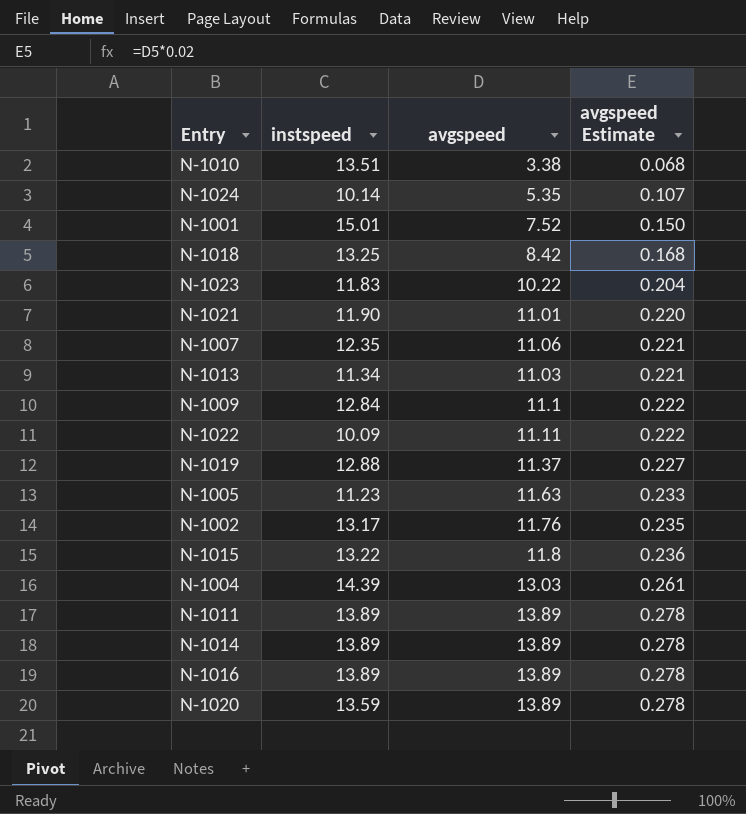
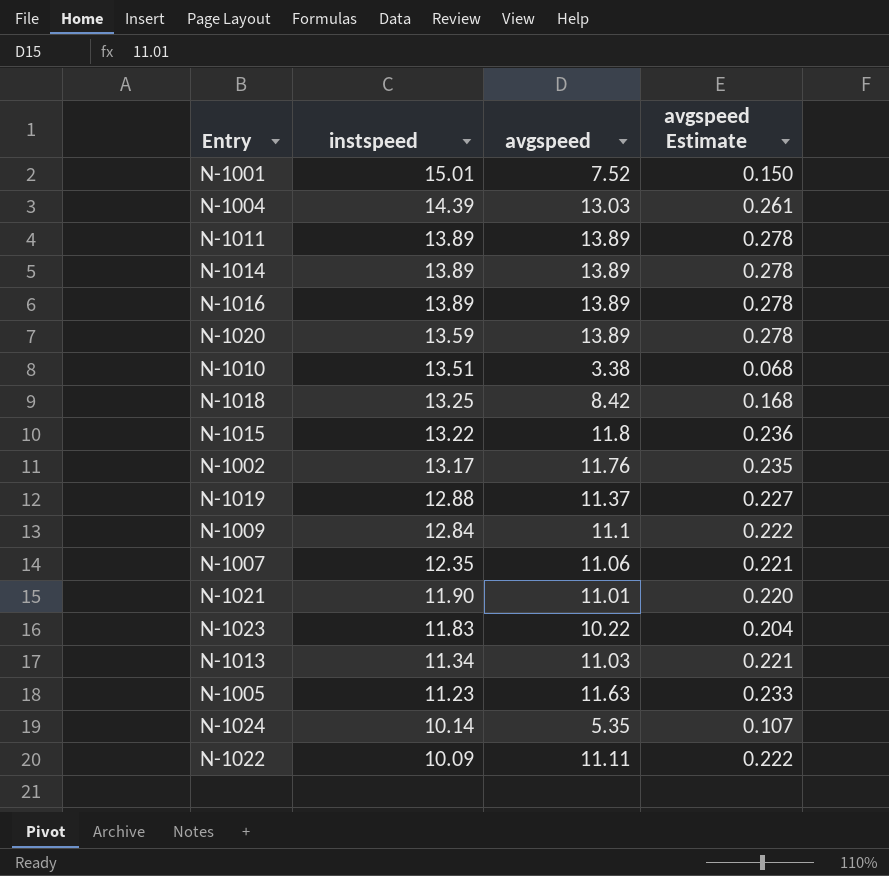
row order: avgspeed Estimate ascending -> instspeed descending

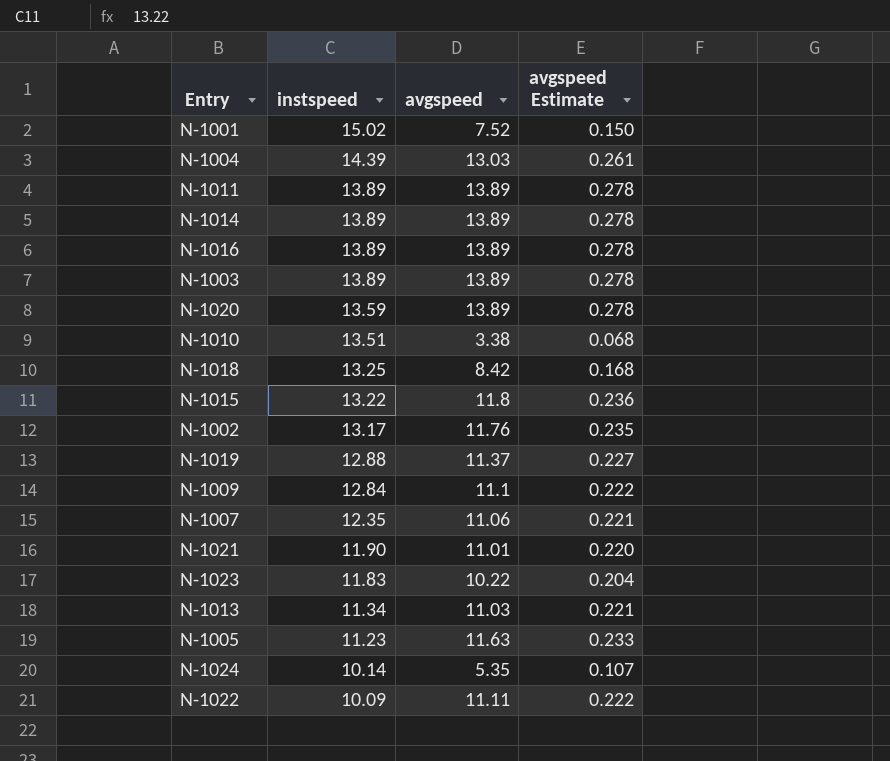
N-1001 | instspeed: 15.01 -> 15.02
row N-1003: none -> 13.89 | 13.89 | 0.278

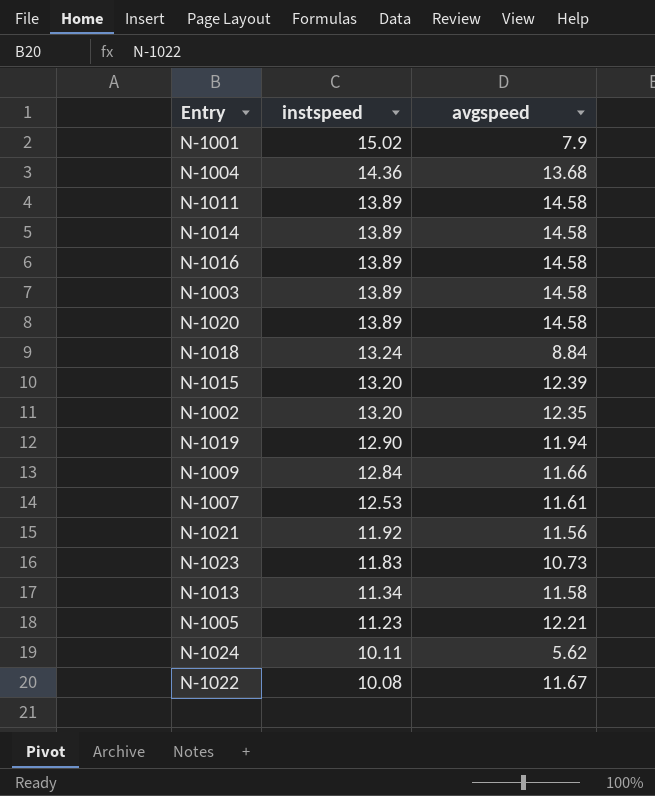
column avgspeed Estimate | formula: [avgspeed] * 0.02 -> none
row N-1010: 13.51 | 3.38 | 0.068 -> none
N-1001 | avgspeed: 7.52 -> 7.9
N-1004 | instspeed: 14.39 -> 14.36
N-1004 | avgspeed: 13.03 -> 13.68
N-1011 | avgspeed: 13.89 -> 14.58
N-1014 | avgspeed: 13.89 -> 14.58
N-1016 | avgspeed: 13.89 -> 14.58
N-1003 | avgspeed: 13.89 -> 14.58
N-1020 | instspeed: 13.59 -> 13.89
N-1020 | avgspeed: 13.89 -> 14.58
N-1018 | instspeed: 13.25 -> 13.24
N-1018 | avgspeed: 8.42 -> 8.84
N-1015 | instspeed: 13.22 -> 13.20
N-1015 | avgspeed: 11.8 -> 12.39
N-1002 | instspeed: 13.17 -> 13.20
N-1002 | avgspeed: 11.76 -> 12.35
N-1019 | instspeed: 12.88 -> 12.90
N-1019 | avgspeed: 11.37 -> 11.94
N-1009 | avgspeed: 11.1 -> 11.66
N-1007 | instspeed: 12.35 -> 12.53
N-1007 | avgspeed: 11.06 -> 11.61
N-1021 | instspeed: 11.90 -> 11.92
N-1021 | avgspeed: 11.01 -> 11.56
N-1023 | avgspeed: 10.22 -> 10.73
N-1013 | avgspeed: 11.03 -> 11.58
N-1005 | avgspeed: 11.63 -> 12.21
N-1024 | instspeed: 10.14 -> 10.11
N-1024 | avgspeed: 5.35 -> 5.62
N-1022 | instspeed: 10.09 -> 10.08
N-1022 | avgspeed: 11.11 -> 11.67

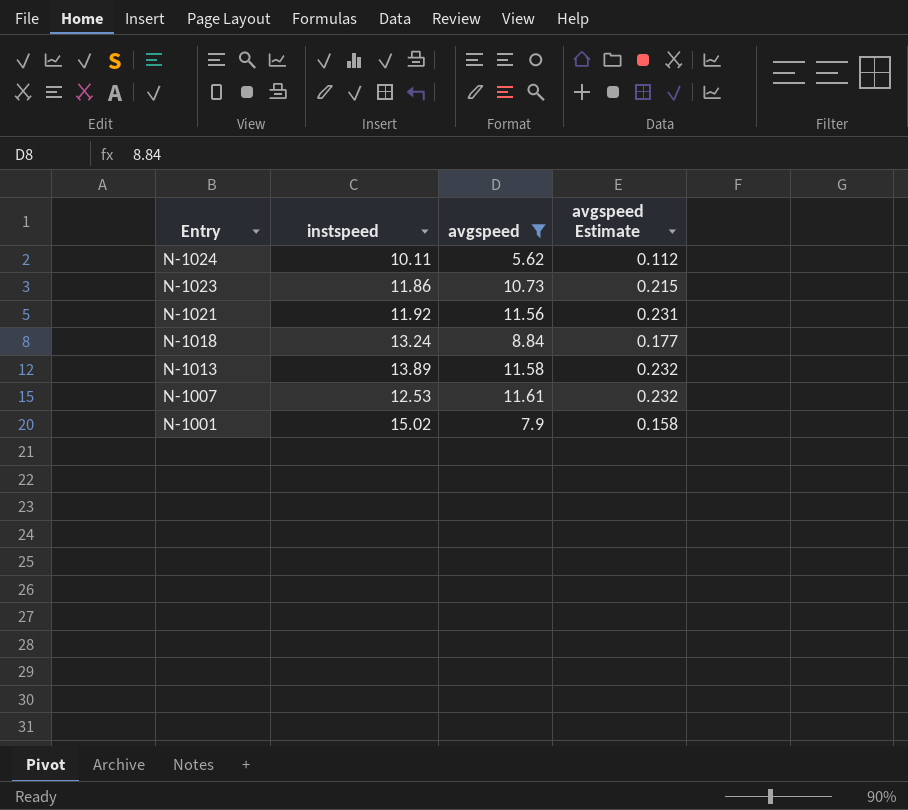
filter: none -> avgspeed <= 11.61
row order: instspeed descending -> Entry descending
column avgspeed Estimate | formula: none -> [avgspeed] * 0.02
N-1023 | instspeed: 11.83 -> 11.86
N-1013 | instspeed: 11.34 -> 13.89

